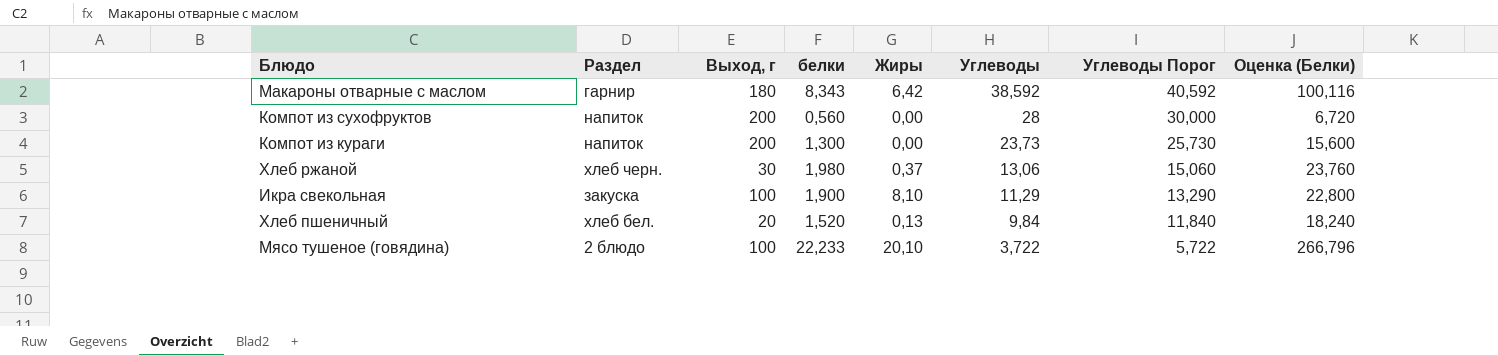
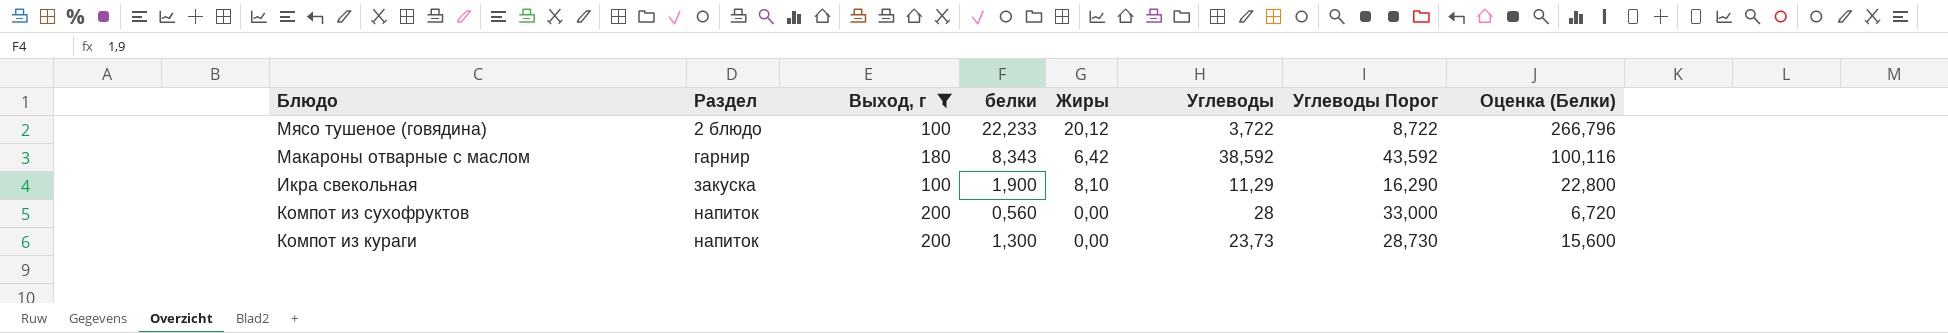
filter: none -> Выход, г >= 100
row order: Углеводы descending -> Раздел ascending
column Углеводы Порог | formula: [Углеводы] + 2 -> [Углеводы] + 5
Мясо тушеное (говядина) | Жиры: 20,10 -> 20,12

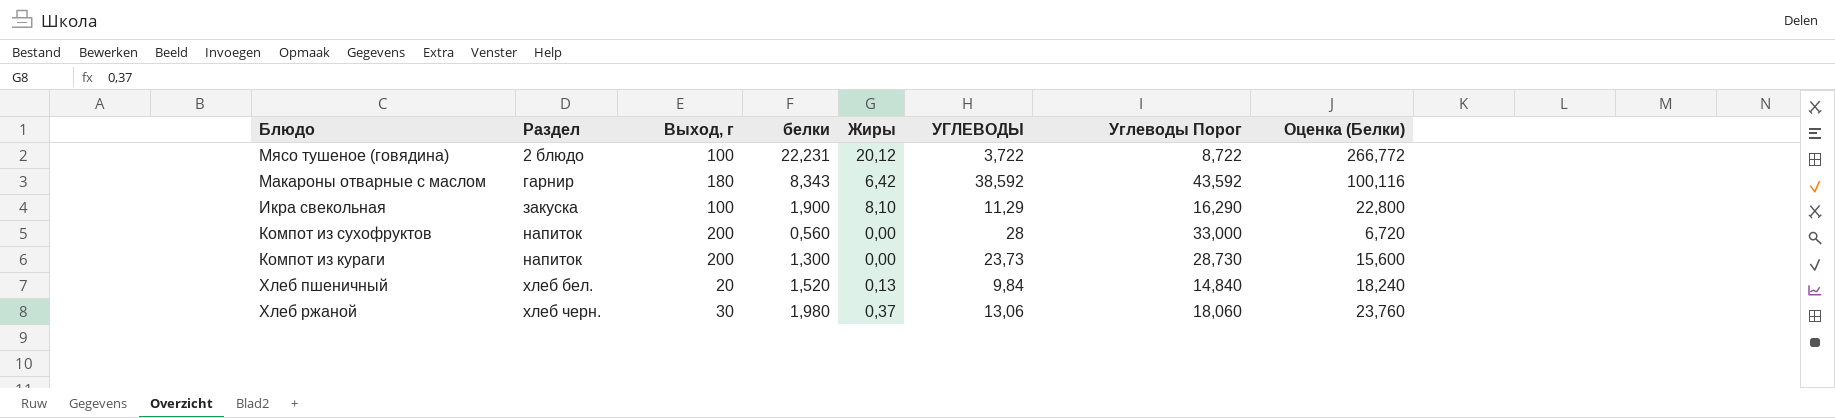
filter: Выход, г >= 100 -> none
column name: Углеводы -> УГЛЕВОДЫ
Мясо тушеное (говядина) | белки: 22,233 -> 22,231
Мясо тушеное (говядина) | Оценка (Белки): 266,796 -> 266,772

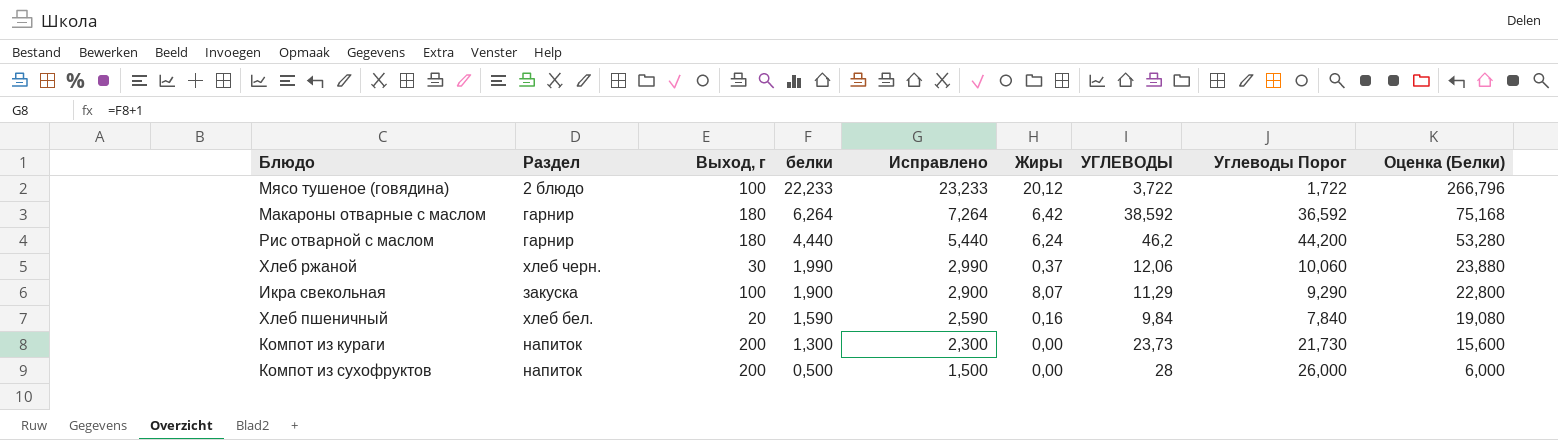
row order: Раздел ascending -> белки descending
column Исправлено | formula: none -> [белки] + 1
column Углеводы Порог | formula: [УГЛЕВОДЫ] + 5 -> [УГЛЕВОДЫ] - 2
Мясо тушеное (говядина) | белки: 22,231 -> 22,233
Мясо тушеное (говядина) | Оценка (Белки): 266,772 -> 266,796
Макароны отварные с маслом | белки: 8,343 -> 6,264
Макароны отварные с маслом | Оценка (Белки): 100,116 -> 75,168
row Рис отварной с маслом: none -> гарнир | 180 | 4,440 | 5,440 | 6,24 | 46,2 | 44,200 | 53,280
Хлеб ржаной | белки: 1,980 -> 1,990
Хлеб ржаной | УГЛЕВОДЫ: 13,06 -> 12,06
Хлеб ржаной | Оценка (Белки): 23,760 -> 23,880
Икра свекольная | Жиры: 8,10 -> 8,07
Хлеб пшеничный | белки: 1,520 -> 1,590
Хлеб пшеничный | Жиры: 0,13 -> 0,16
Хлеб пшеничный | Оценка (Белки): 18,240 -> 19,080
Компот из сухофруктов | белки: 0,560 -> 0,500
Компот из сухофруктов | Оценка (Белки): 6,720 -> 6,000

